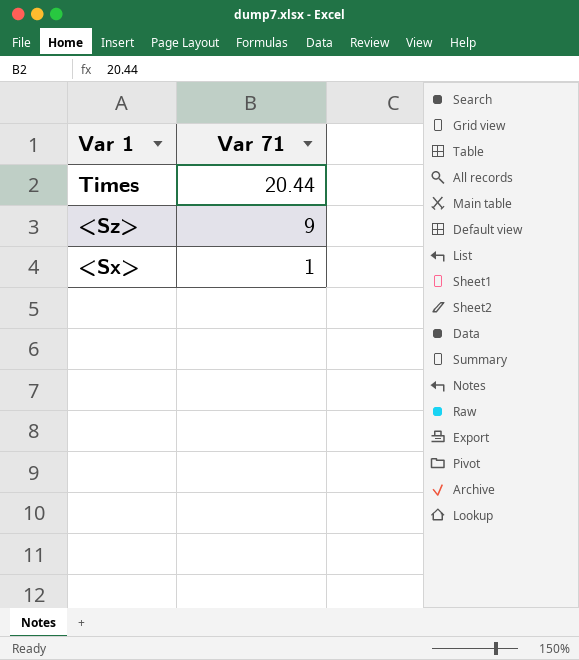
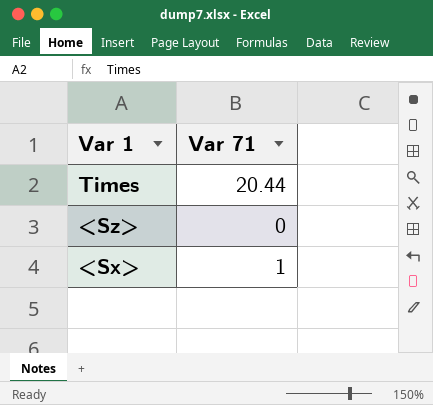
<Sz> | Var 71: 9 -> 0

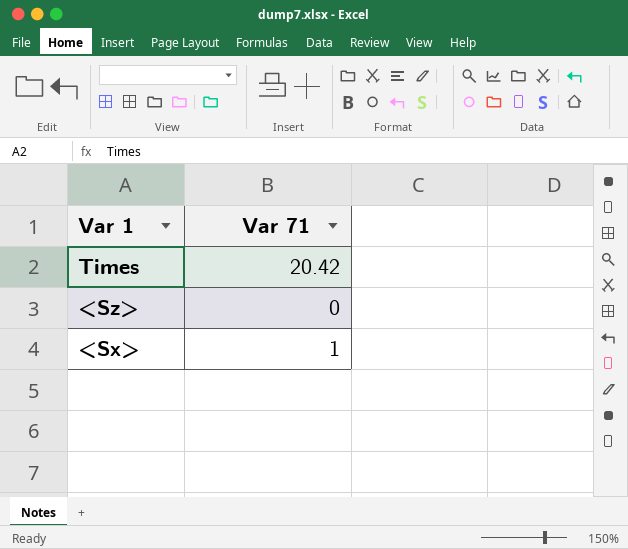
Times | Var 71: 20.44 -> 20.42

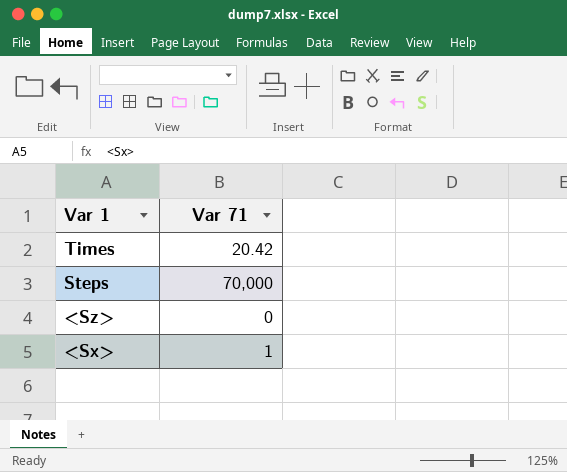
row Steps: none -> 70,000

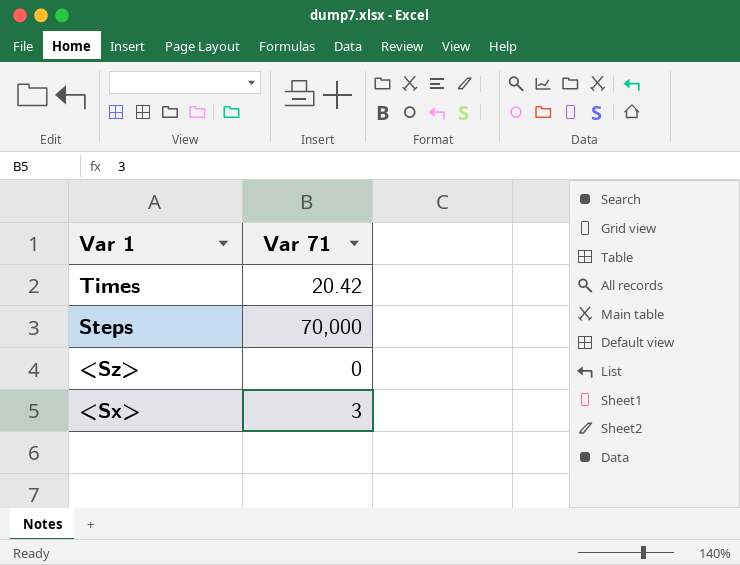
<Sx> | Var 71: 1 -> 3

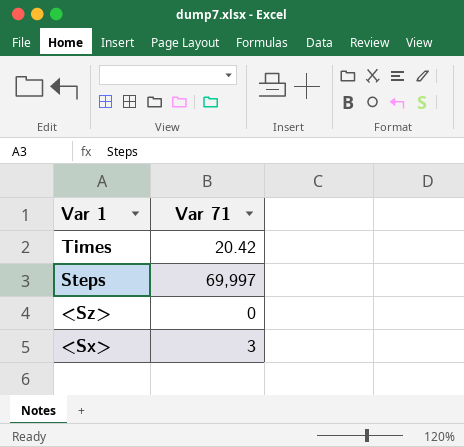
Steps | Var 71: 70,000 -> 69,997

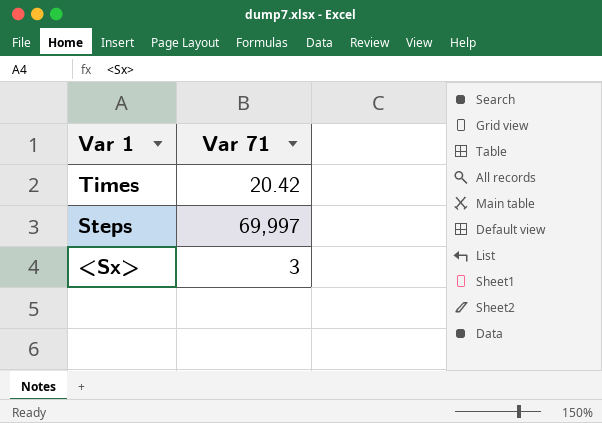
row <Sz>: 0 -> none

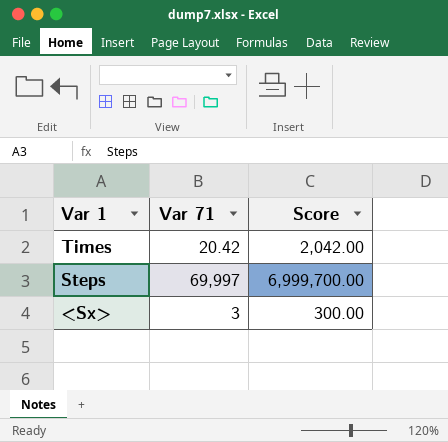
column Score | formula: none -> [Var 71] * 100

